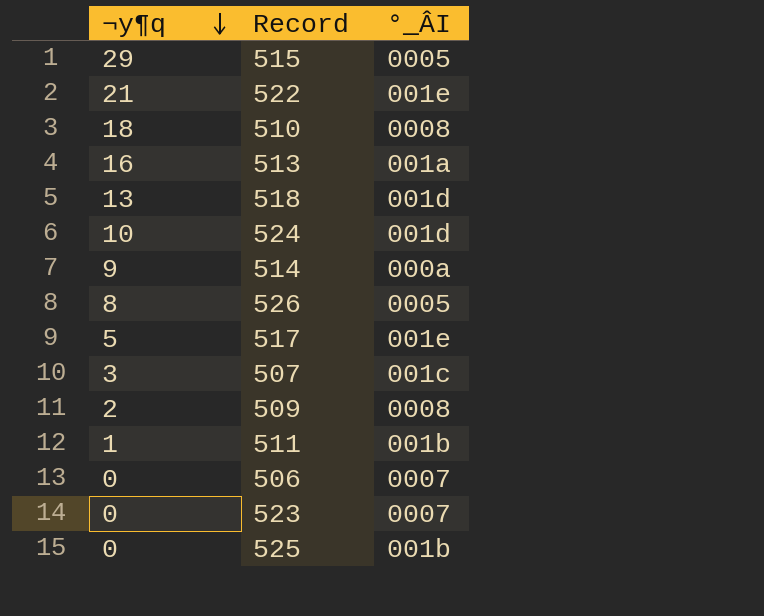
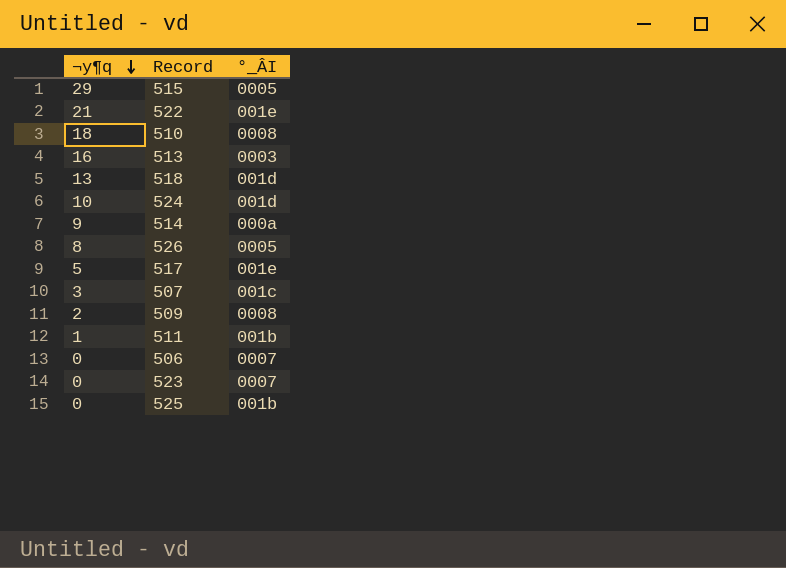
513 | °_ÂI: 001a -> 0003

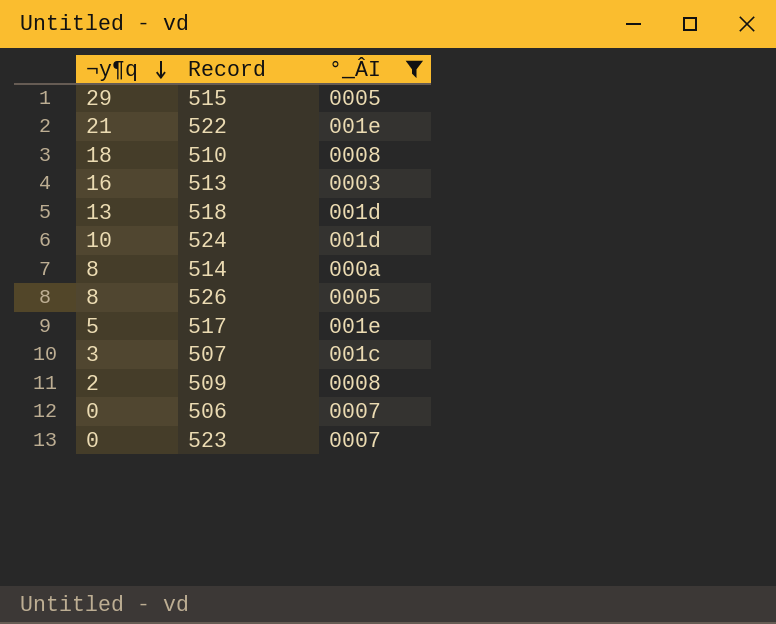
filter: none -> °_ÂI != 001b
514 | ¬y¶q: 9 -> 8

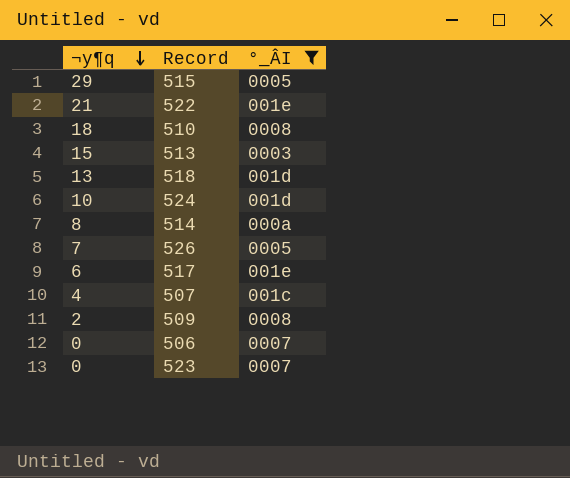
513 | ¬y¶q: 16 -> 15
526 | ¬y¶q: 8 -> 7
517 | ¬y¶q: 5 -> 6
507 | ¬y¶q: 3 -> 4

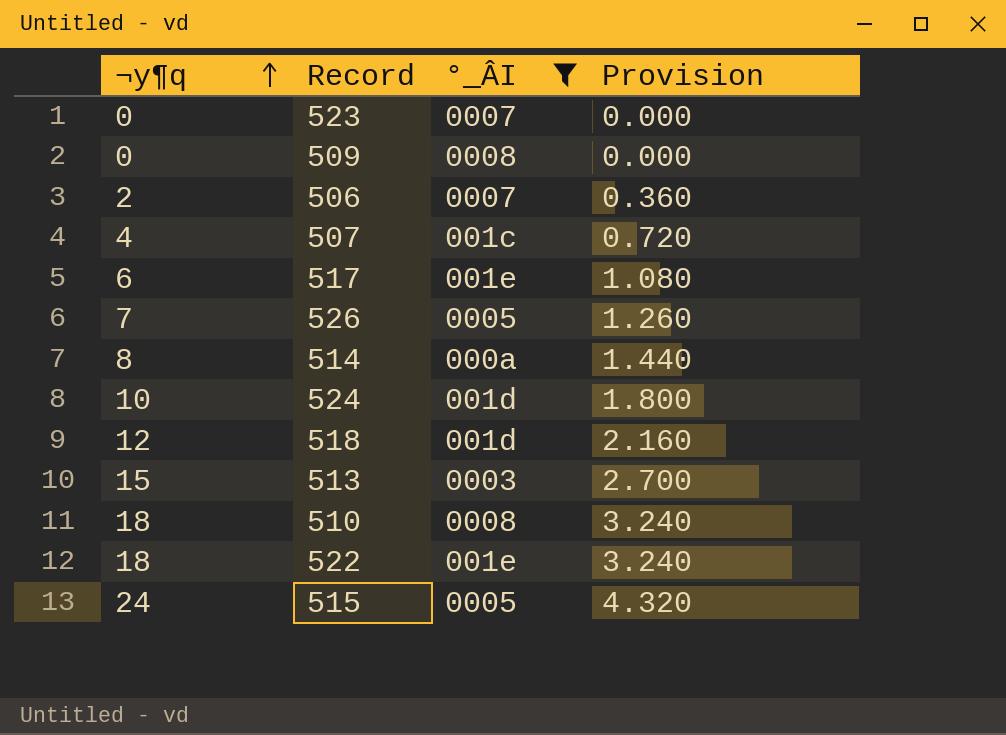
row order: ¬y¶q descending -> ¬y¶q ascending
column Provision | formula: none -> [¬y¶q] * 0.18
509 | ¬y¶q: 2 -> 0
506 | ¬y¶q: 0 -> 2
518 | ¬y¶q: 13 -> 12
522 | ¬y¶q: 21 -> 18
515 | ¬y¶q: 29 -> 24

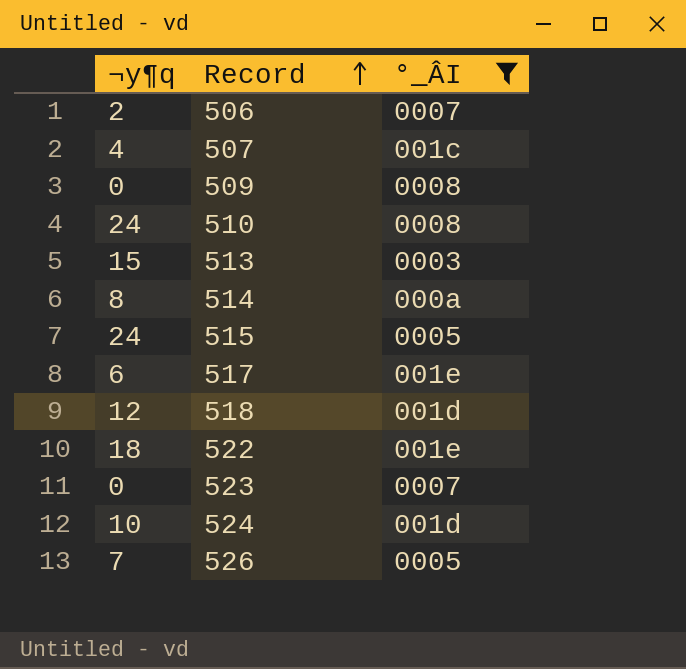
row order: ¬y¶q ascending -> Record ascending
column Provision | formula: [¬y¶q] * 0.18 -> none
510 | ¬y¶q: 18 -> 24

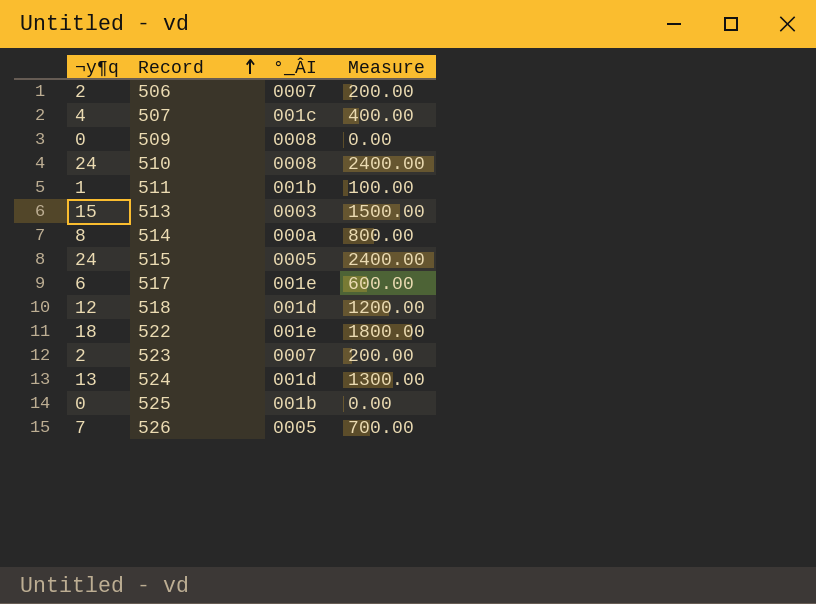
filter: °_ÂI != 001b -> none
column Measure | formula: none -> [¬y¶q] * 100
523 | ¬y¶q: 0 -> 2
524 | ¬y¶q: 10 -> 13

